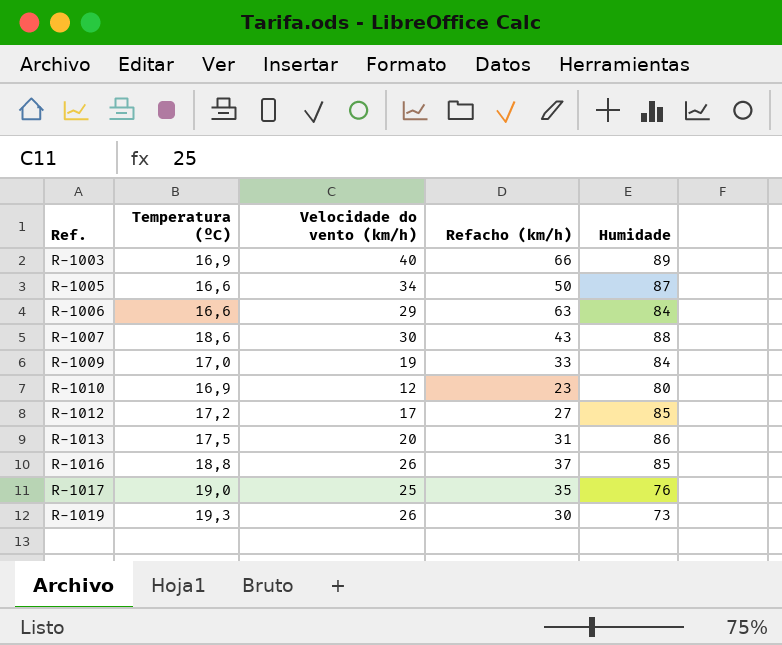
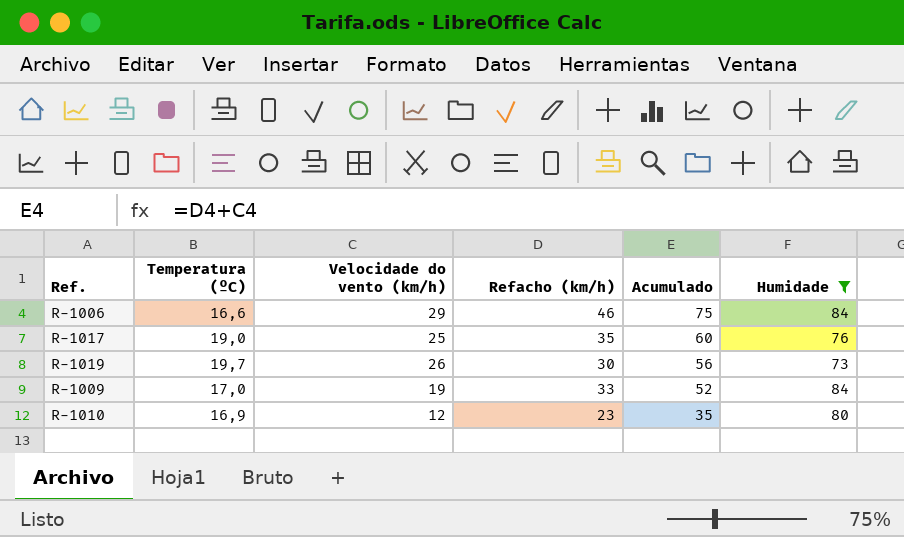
filter: none -> Humidade <= 84
row order: Ref. ascending -> Acumulado descending
column Acumulado | formula: none -> [Velocidade do vento (km/h)] + [Refacho (km/h)]
R-1006 | Refacho (km/h): 63 -> 46
R-1019 | Temperatura (ºC): 19,3 -> 19,7

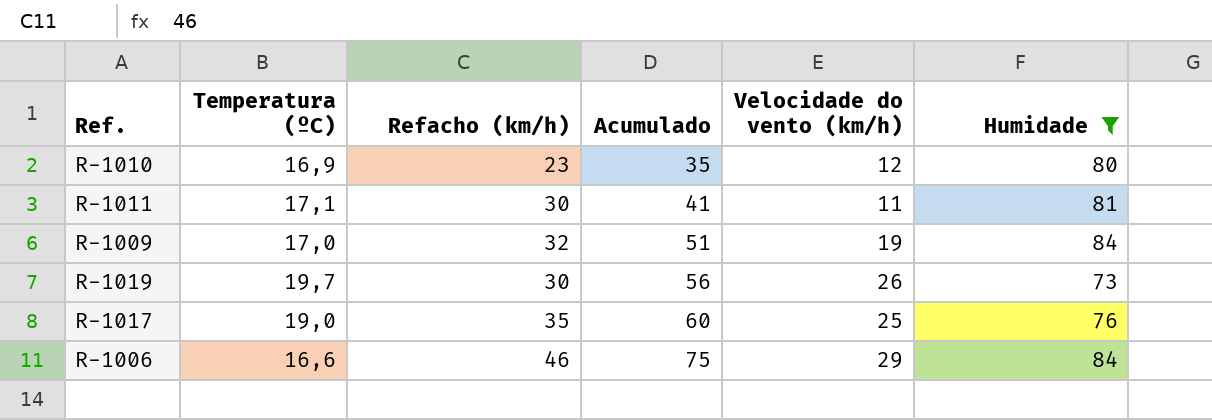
row order: Acumulado descending -> Acumulado ascending
column Velocidade do vento (km/h) | position: 3 -> 5
row R-1011: none -> 17,1 | 30 | 41 | 11 | 81
R-1009 | Refacho (km/h): 33 -> 32
R-1009 | Acumulado: 52 -> 51

